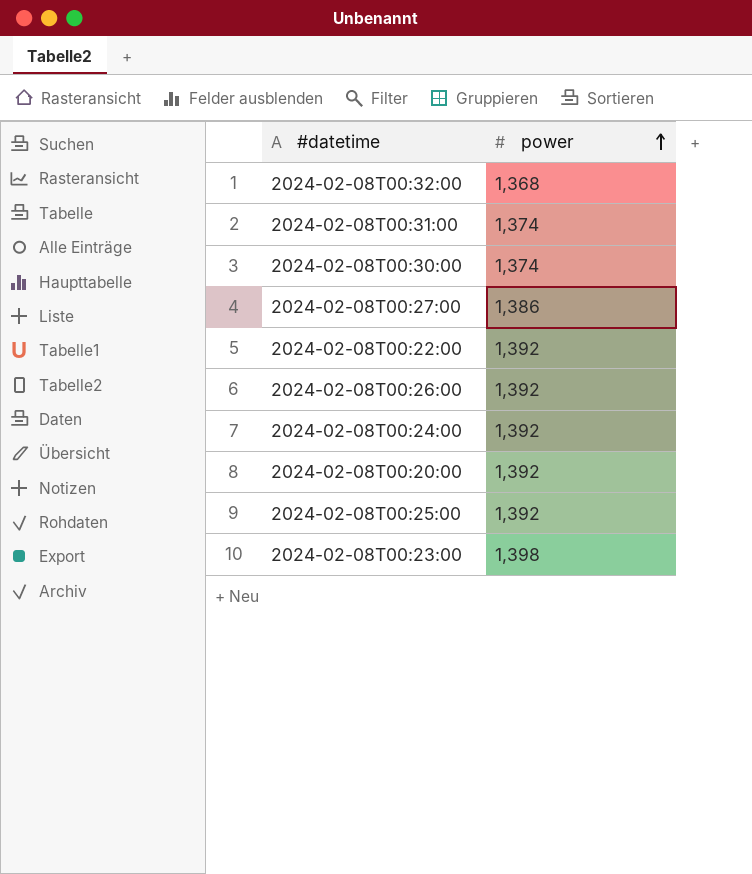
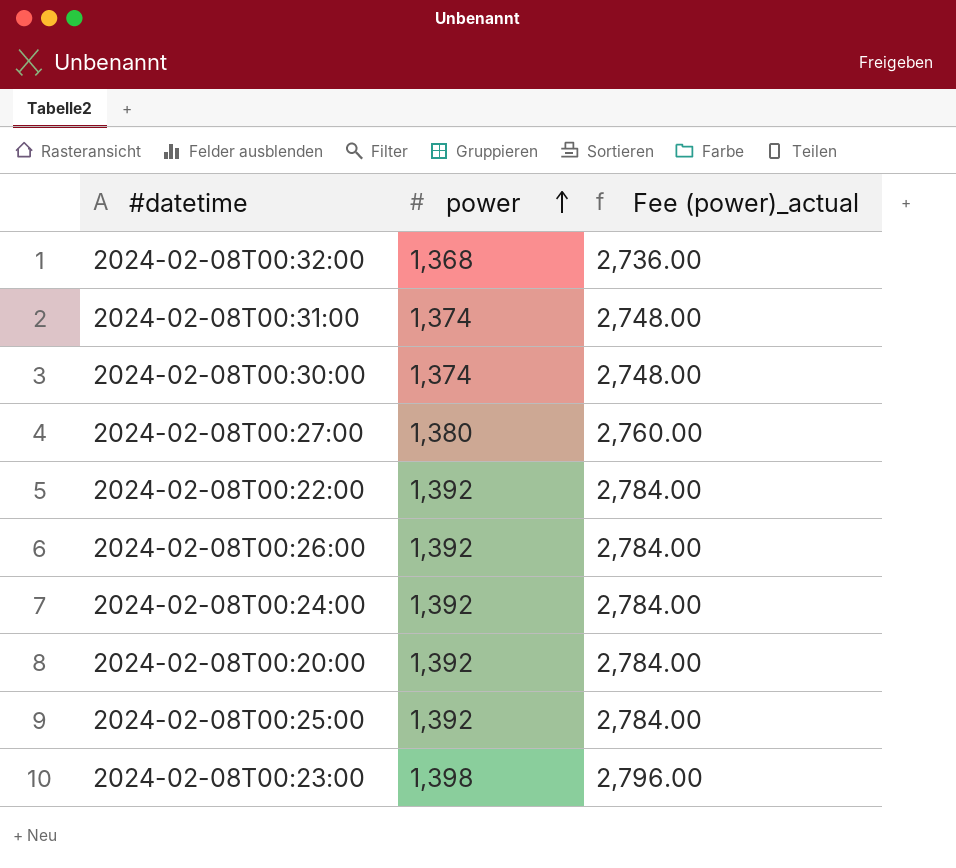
column Fee (power)_actual | formula: none -> [power] * 2
2024-02-08T00:27:00 | power: 1,386 -> 1,380

